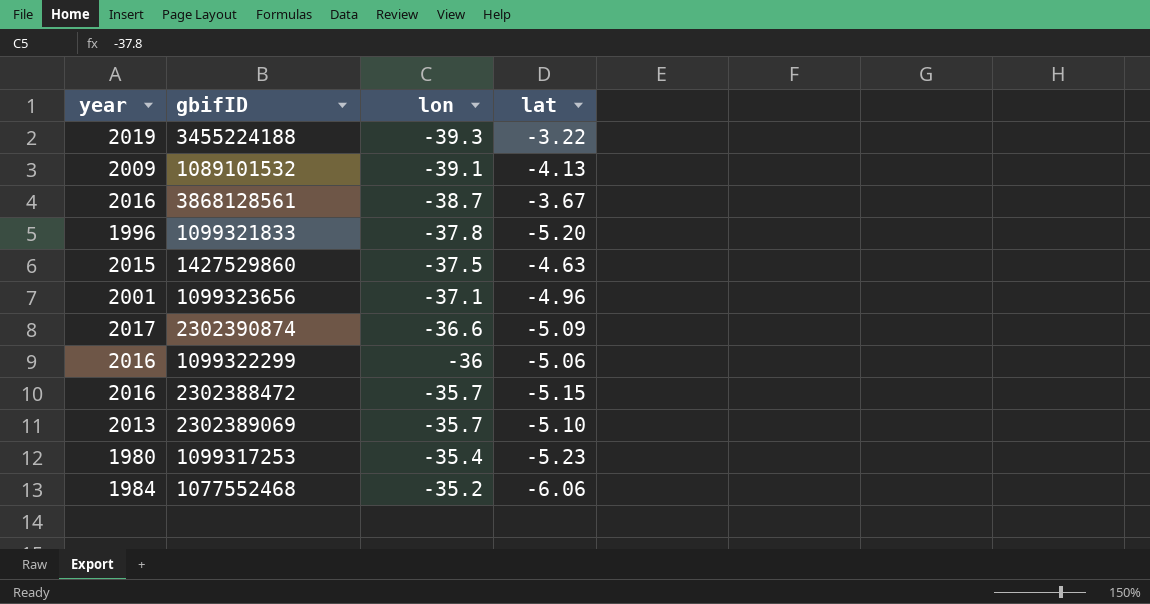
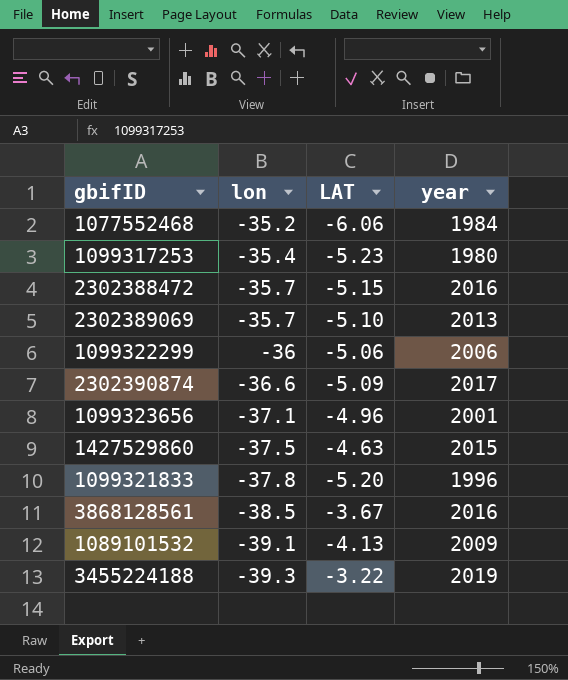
row order: lon ascending -> lon descending
column name: lat -> LAT
column year | position: 1 -> 4
1099322299 | year: 2016 -> 2006
3868128561 | lon: -38.7 -> -38.5

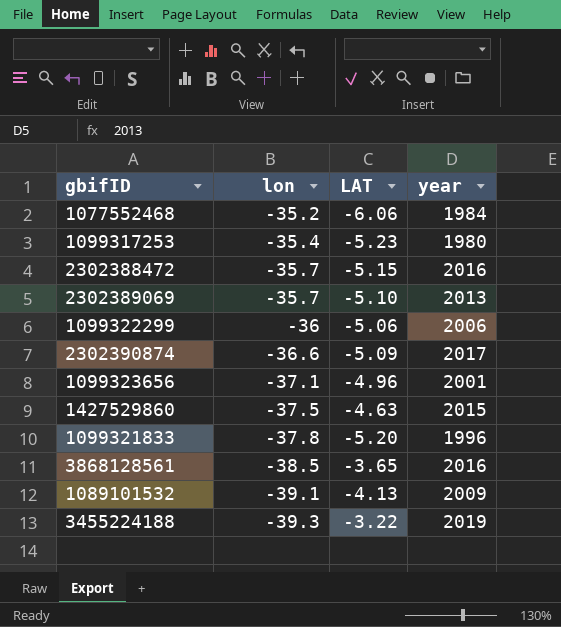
3868128561 | LAT: -3.67 -> -3.65

